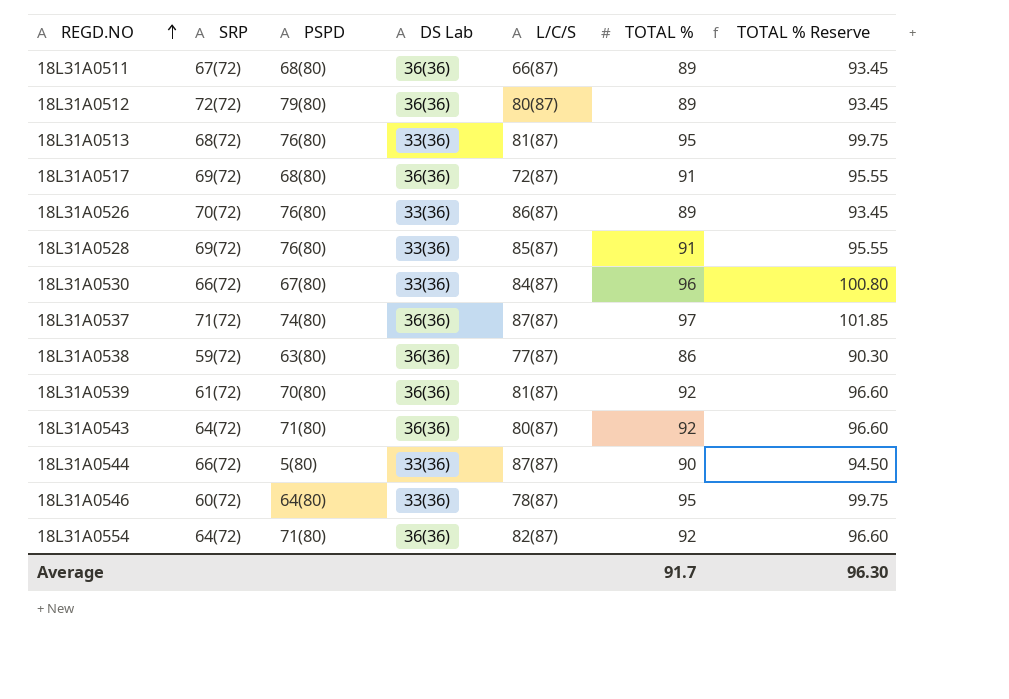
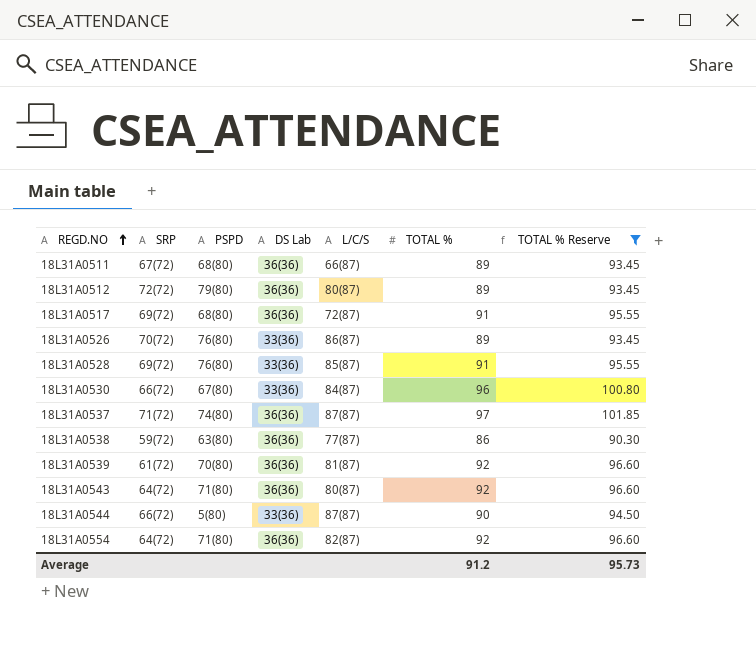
filter: none -> TOTAL % Reserve != 99.75
Average | TOTAL %: 91.7 -> 91.2
Average | TOTAL % Reserve: 96.30 -> 95.73

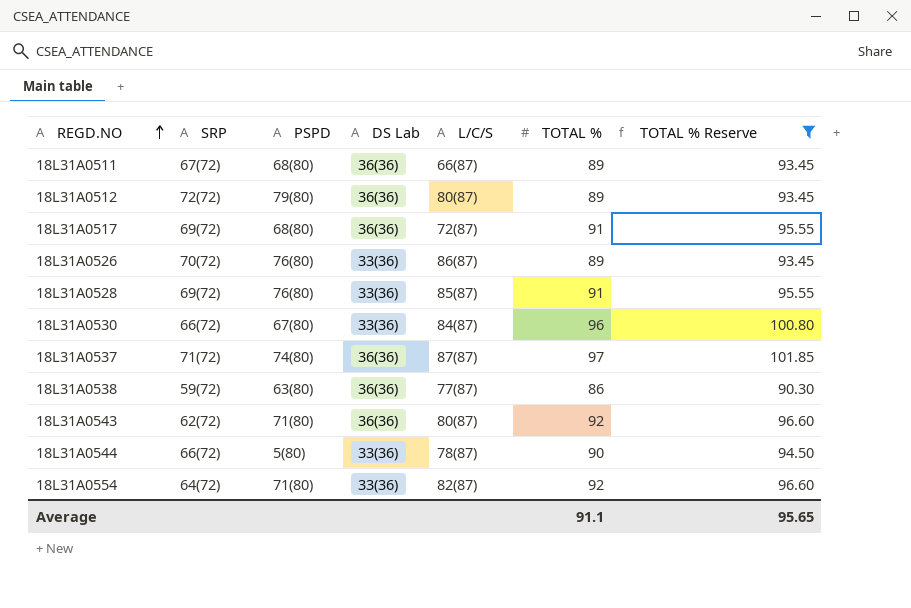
row 18L31A0539: 61(72) | 70(80) | 36(36) | 81(87) | 92 | 96.60 -> none
18L31A0543 | SRP: 64(72) -> 62(72)
18L31A0544 | L/C/S: 87(87) -> 78(87)
18L31A0554 | DS Lab: 36(36) -> 33(36)
Average | TOTAL %: 91.2 -> 91.1
Average | TOTAL % Reserve: 95.73 -> 95.65

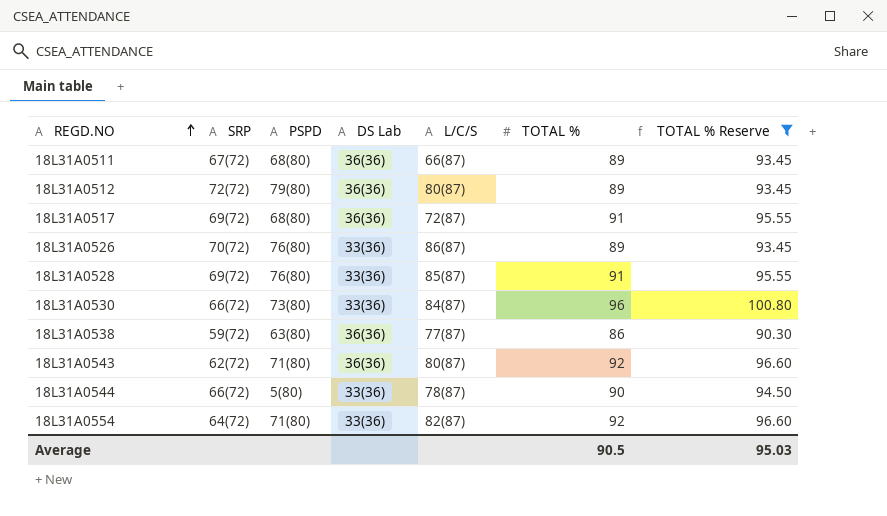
row 18L31A0537: 71(72) | 74(80) | 36(36) | 87(87) | 97 | 101.85 -> none
18L31A0530 | PSPD: 67(80) -> 73(80)
Average | TOTAL %: 91.1 -> 90.5
Average | TOTAL % Reserve: 95.65 -> 95.03

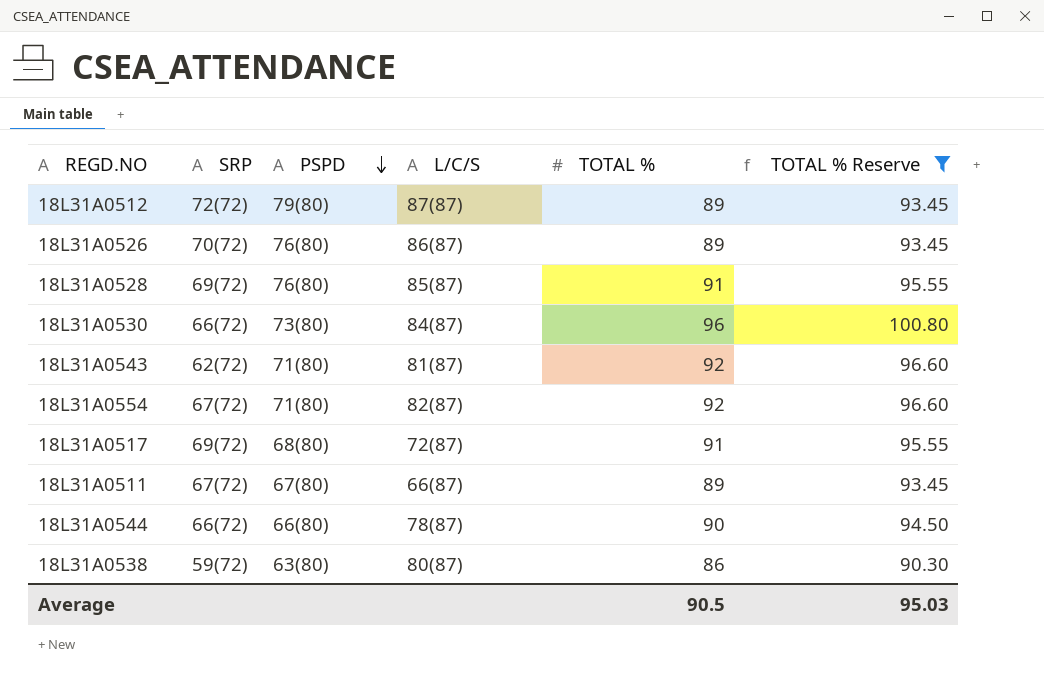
row order: REGD.NO ascending -> PSPD descending
column DS Lab | position: 4 -> none
18L31A0512 | L/C/S: 80(87) -> 87(87)
18L31A0543 | L/C/S: 80(87) -> 81(87)
18L31A0554 | SRP: 64(72) -> 67(72)
18L31A0511 | PSPD: 68(80) -> 67(80)
18L31A0544 | PSPD: 5(80) -> 66(80)
18L31A0538 | L/C/S: 77(87) -> 80(87)

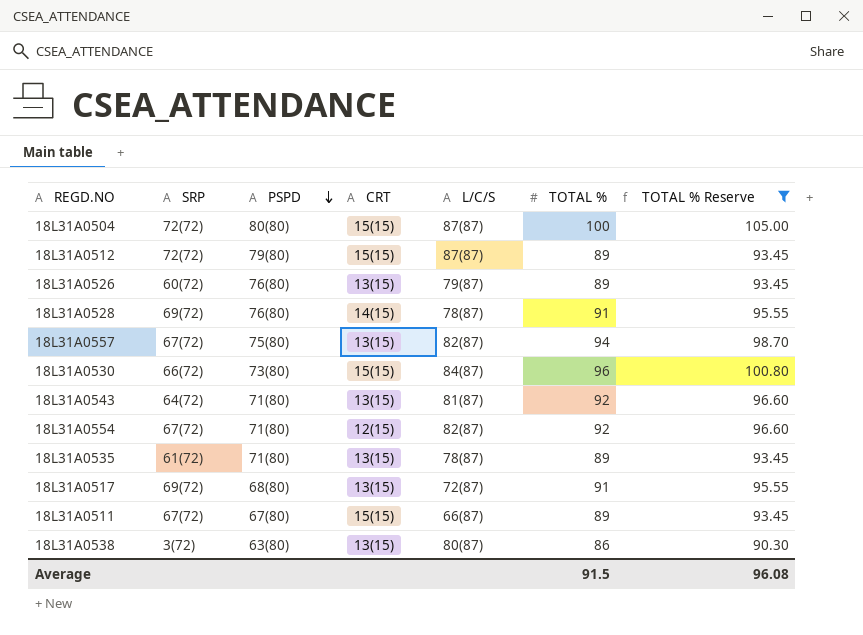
column CRT | position: none -> 4
row 18L31A0544: 66(72) | 66(80) | 78(87) | 90 | 94.50 -> none
row 18L31A0504: none -> 72(72) | 80(80) | 15(15) | 87(87) | 100 | 105.00
18L31A0526 | SRP: 70(72) -> 60(72)
18L31A0526 | L/C/S: 86(87) -> 79(87)
18L31A0528 | L/C/S: 85(87) -> 78(87)
row 18L31A0557: none -> 67(72) | 75(80) | 13(15) | 82(87) | 94 | 98.70
18L31A0543 | SRP: 62(72) -> 64(72)
row 18L31A0535: none -> 61(72) | 71(80) | 13(15) | 78(87) | 89 | 93.45
18L31A0538 | SRP: 59(72) -> 3(72)
Average | TOTAL %: 90.5 -> 91.5
Average | TOTAL % Reserve: 95.03 -> 96.08

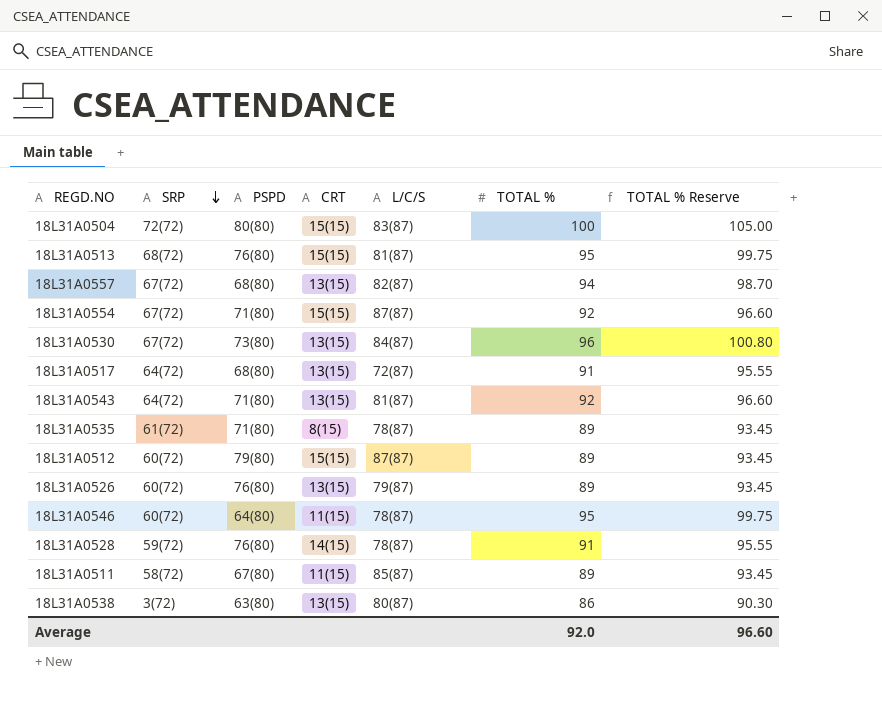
filter: TOTAL % Reserve != 99.75 -> none
row order: PSPD descending -> SRP descending
18L31A0504 | L/C/S: 87(87) -> 83(87)
18L31A0557 | PSPD: 75(80) -> 68(80)
18L31A0554 | CRT: 12(15) -> 15(15)
18L31A0554 | L/C/S: 82(87) -> 87(87)
18L31A0530 | SRP: 66(72) -> 67(72)
18L31A0530 | CRT: 15(15) -> 13(15)
18L31A0517 | SRP: 69(72) -> 64(72)
18L31A0535 | CRT: 13(15) -> 8(15)
18L31A0512 | SRP: 72(72) -> 60(72)
18L31A0528 | SRP: 69(72) -> 59(72)
18L31A0511 | SRP: 67(72) -> 58(72)
18L31A0511 | CRT: 15(15) -> 11(15)
18L31A0511 | L/C/S: 66(87) -> 85(87)
Average | TOTAL %: 91.5 -> 92.0
Average | TOTAL % Reserve: 96.08 -> 96.60

